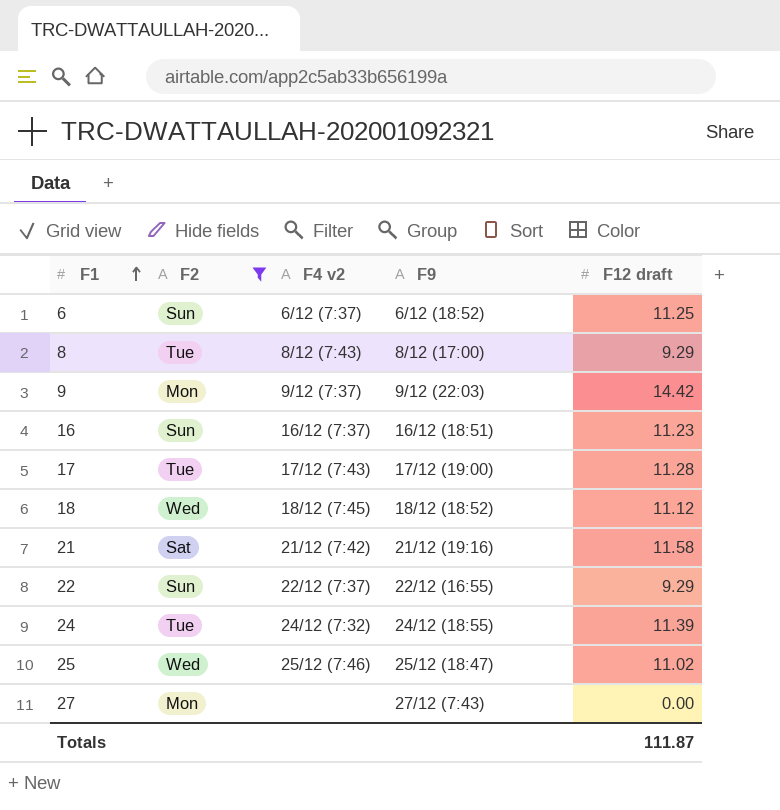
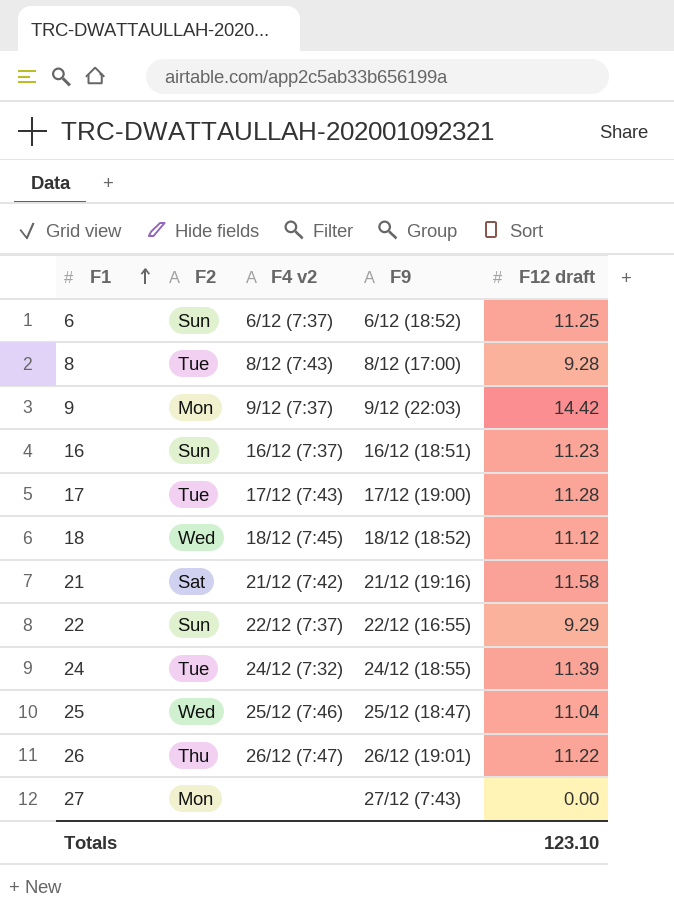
filter: F2 != Thu -> none
8 | F12 draft: 9.29 -> 9.28
25 | F12 draft: 11.02 -> 11.04
Totals | F12 draft: 111.87 -> 123.10

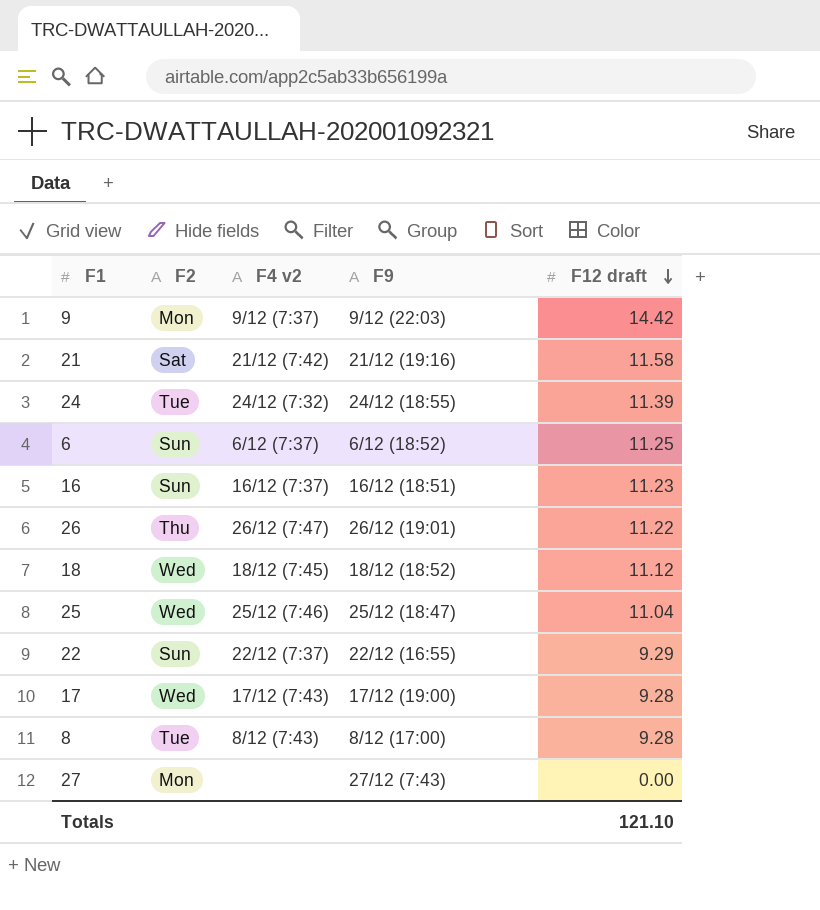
row order: F1 ascending -> F12 draft descending
17 | F2: Tue -> Wed
17 | F12 draft: 11.28 -> 9.28
Totals | F12 draft: 123.10 -> 121.10

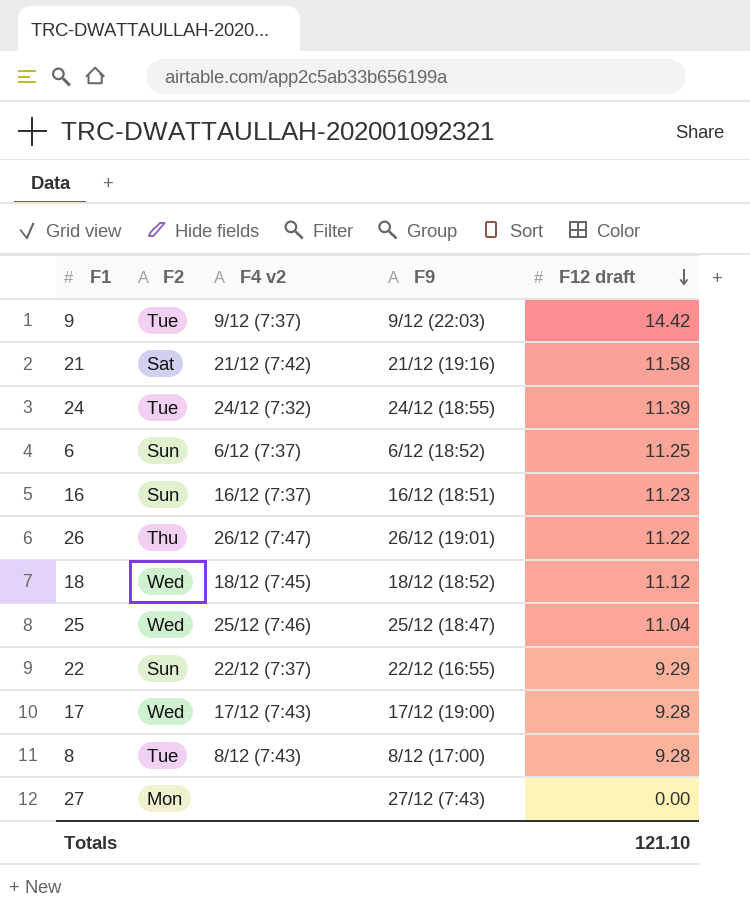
9 | F2: Mon -> Tue

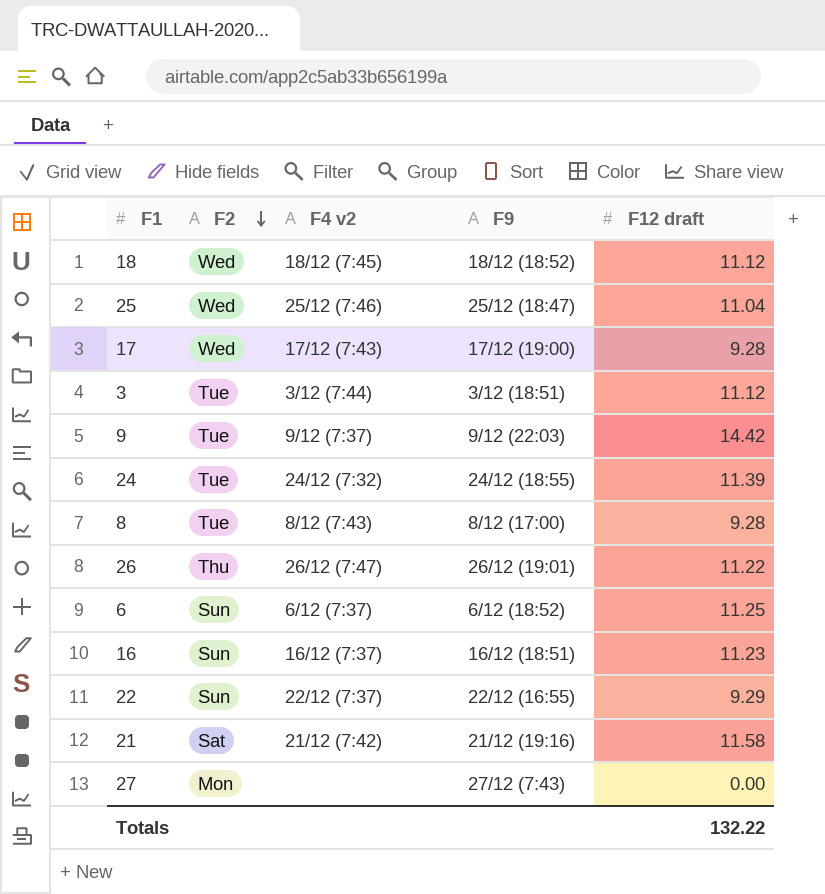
row order: F12 draft descending -> F2 descending
row 3: none -> Tue | 3/12 (7:44) | 3/12 (18:51) | 11.12
Totals | F12 draft: 121.10 -> 132.22

